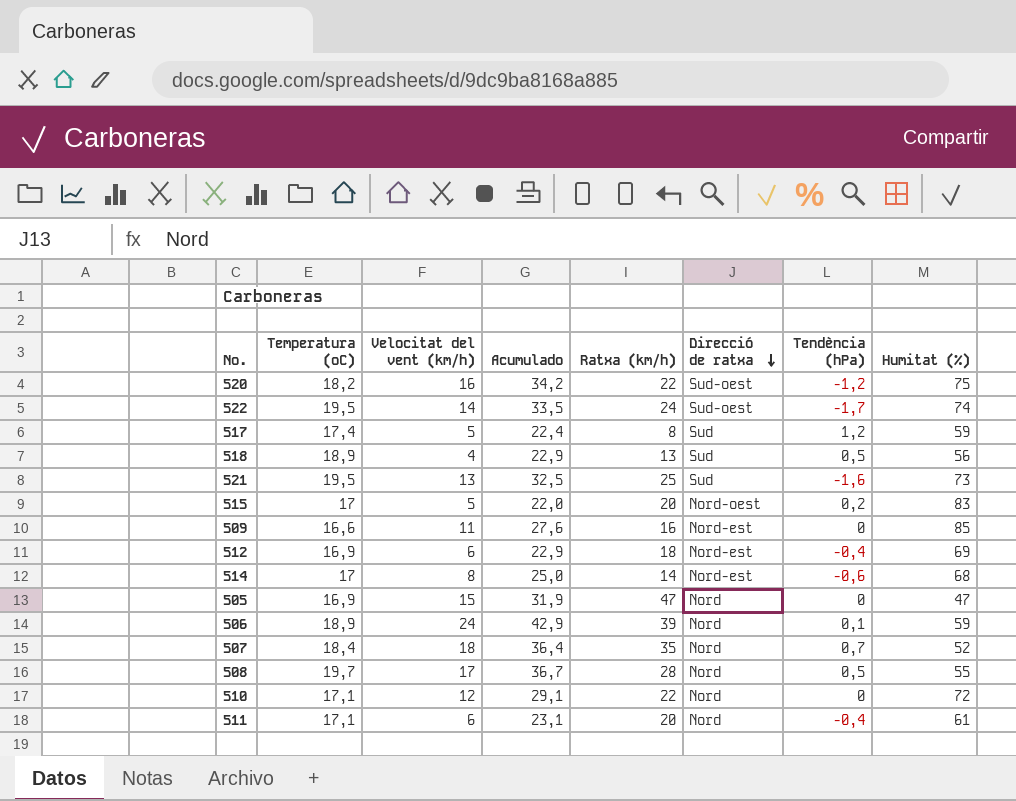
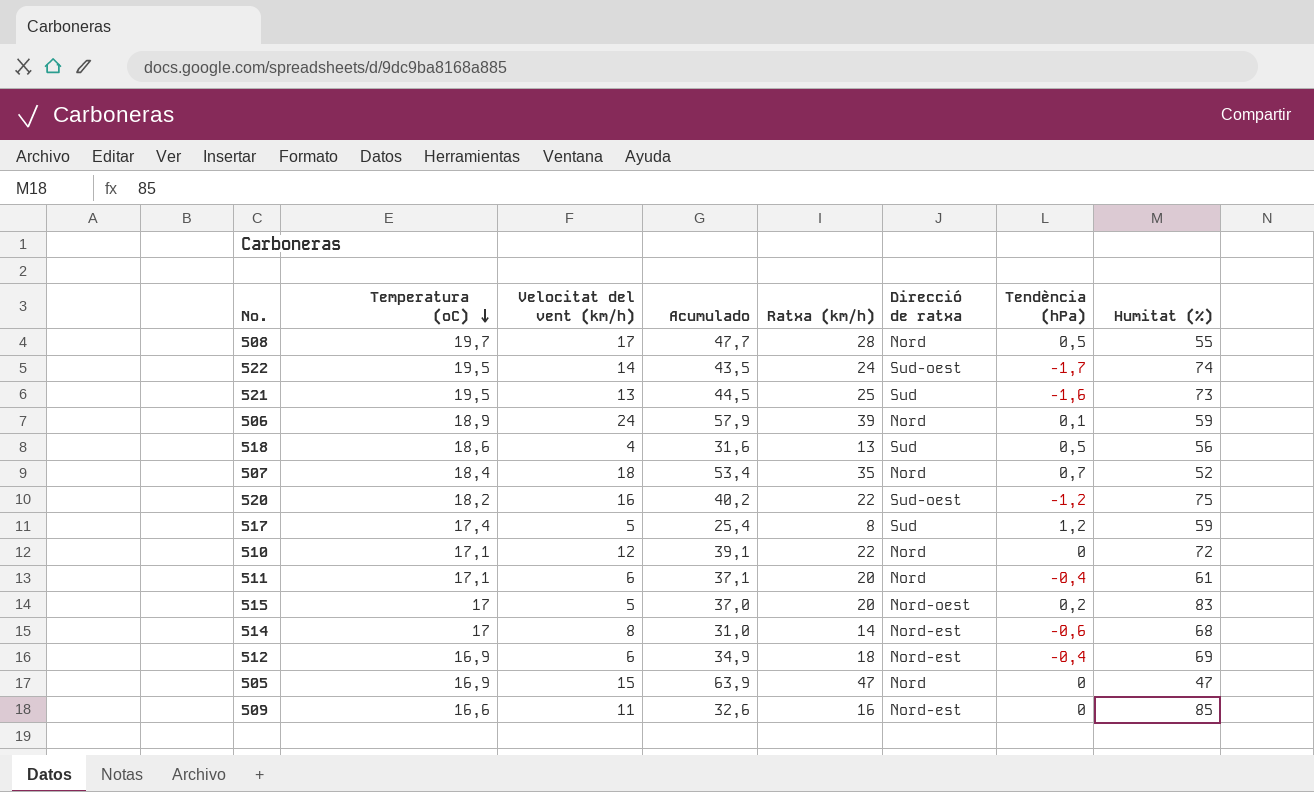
row order: Direcció de ratxa descending -> Temperatura (ºC) descending
column Acumulado | formula: [Temperatura (ºC)] + [Velocitat del vent (km/h)] -> [Temperatura (ºC)] + [Ratxa (km/h)]
518 | Temperatura (ºC): 18,9 -> 18,6

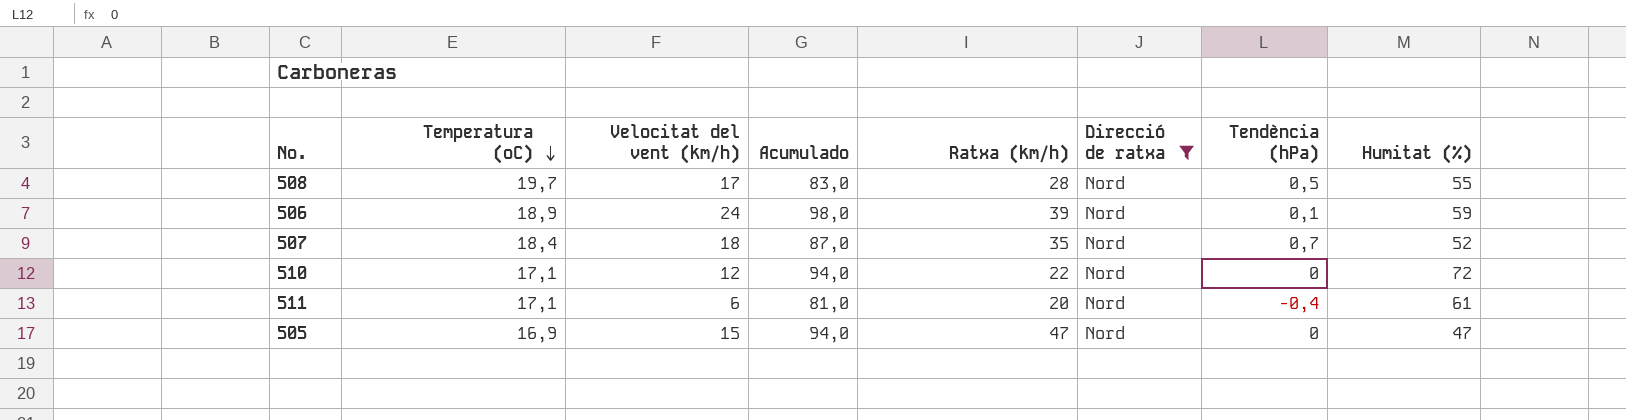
filter: none -> Direcció de ratxa = Nord
column Acumulado | formula: [Temperatura (ºC)] + [Ratxa (km/h)] -> [Ratxa (km/h)] + [Humitat (%)]

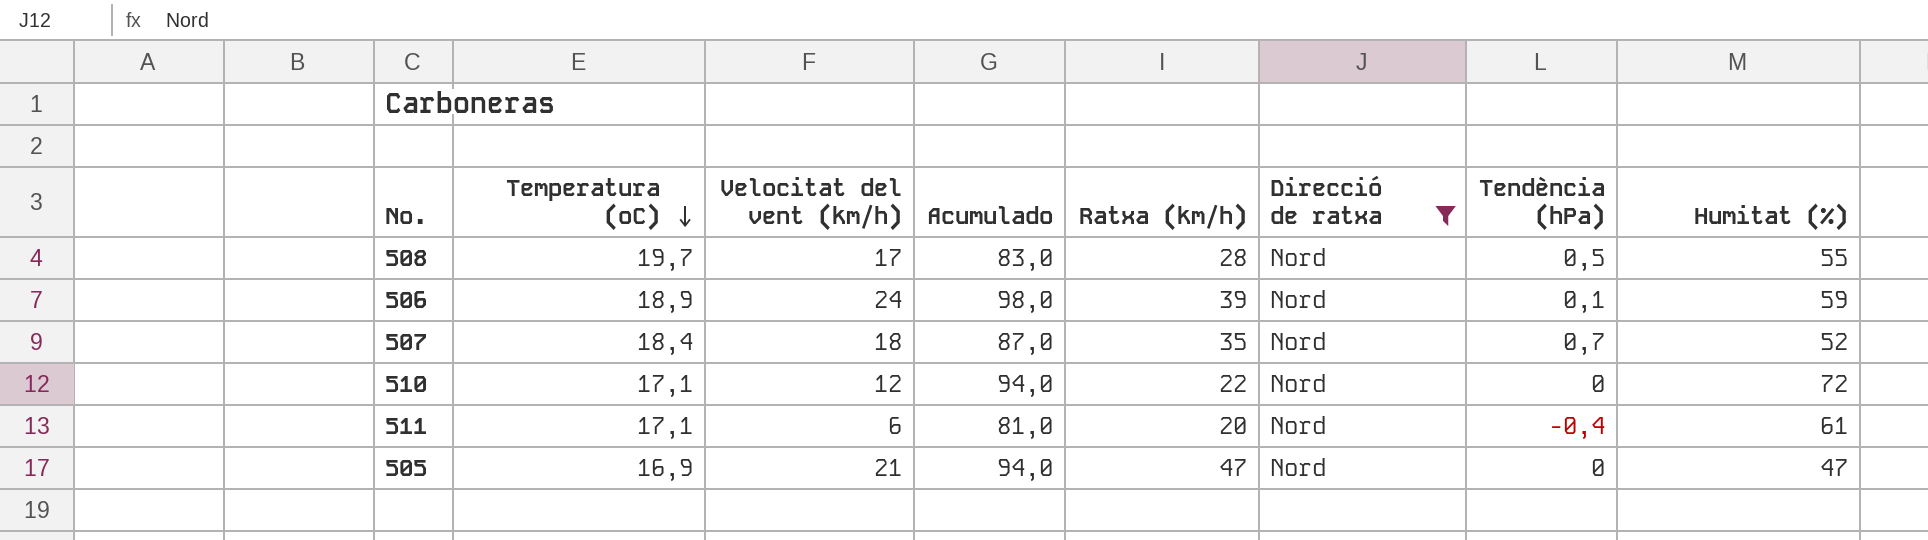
505 | Velocitat del vent (km/h): 15 -> 21

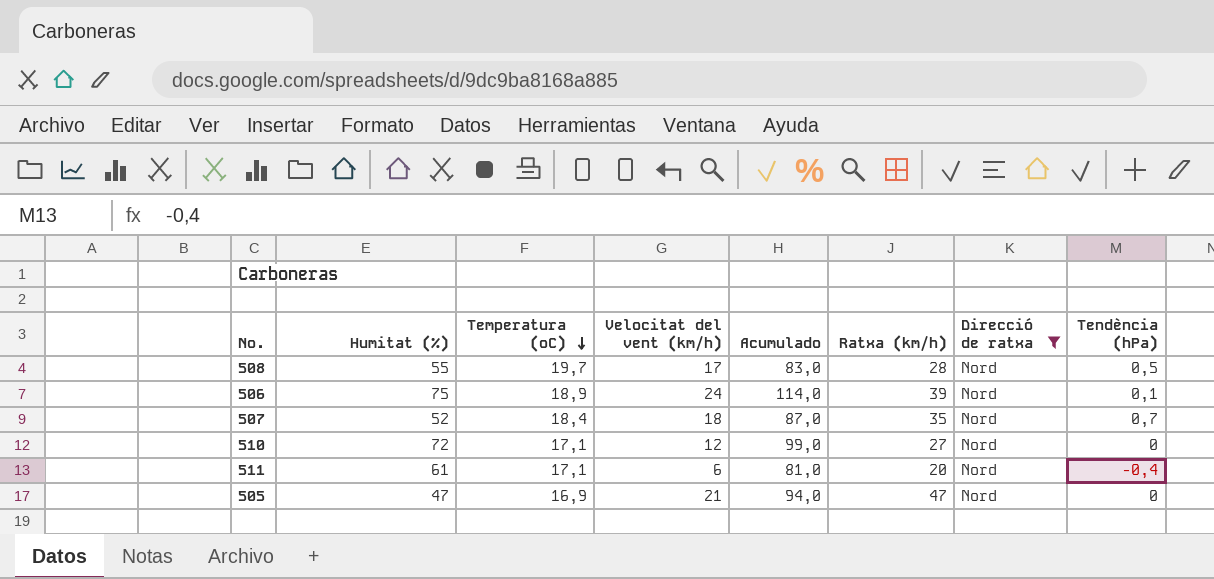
column Humitat (%) | position: 8 -> 2
506 | Humitat (%): 59 -> 75
506 | Acumulado: 98,0 -> 114,0
510 | Acumulado: 94,0 -> 99,0
510 | Ratxa (km/h): 22 -> 27

